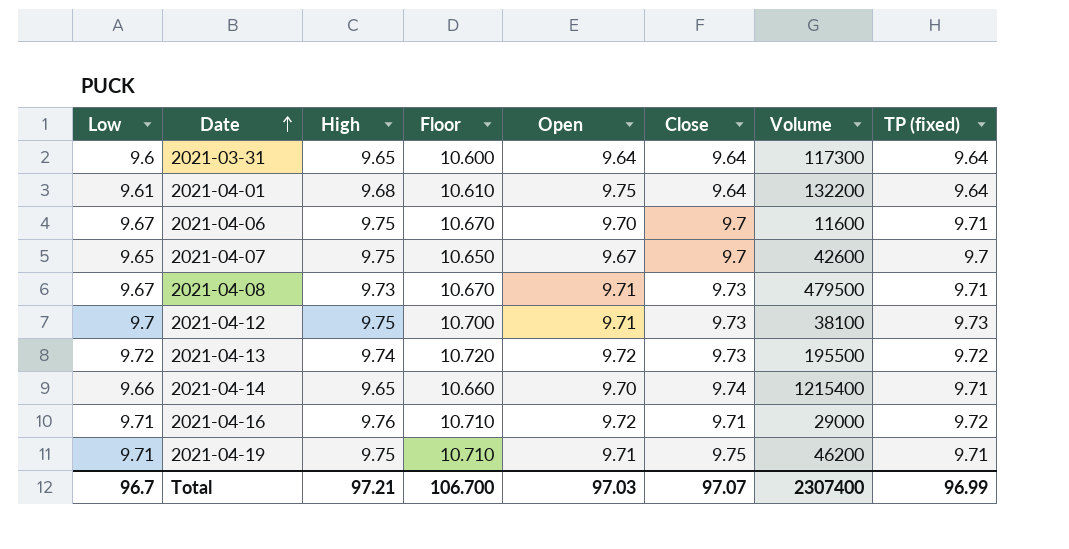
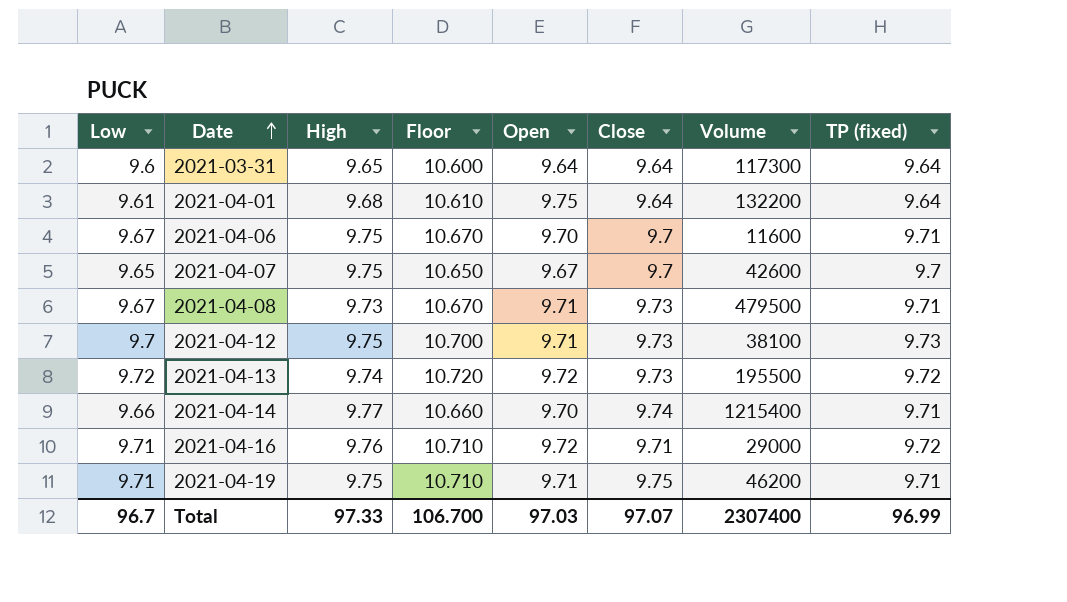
2021-04-14 | High: 9.65 -> 9.77
Total | High: 97.21 -> 97.33

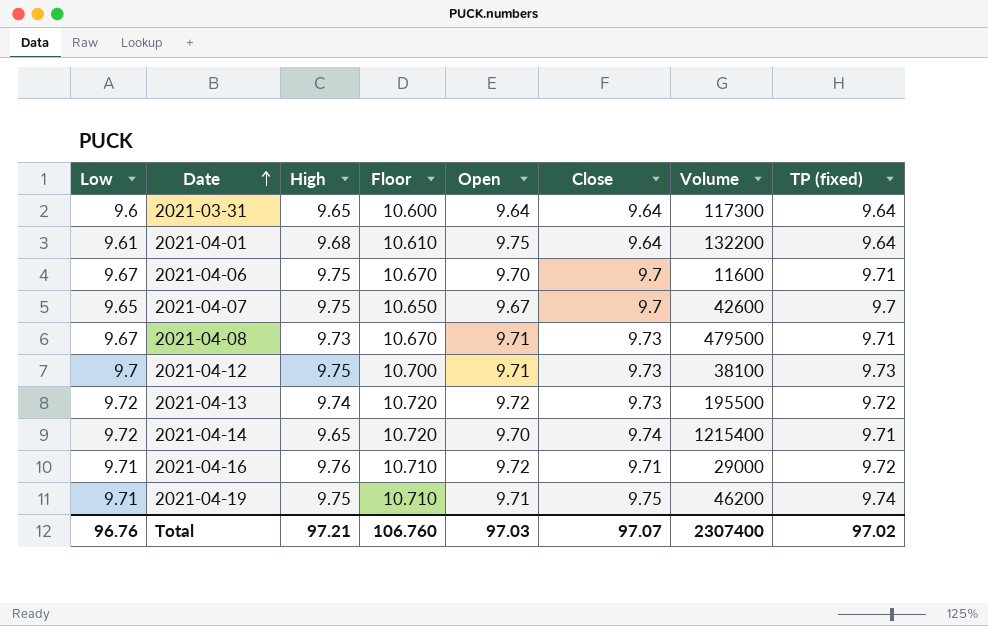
2021-04-14 | Low: 9.66 -> 9.72
2021-04-14 | High: 9.77 -> 9.65
2021-04-14 | Floor: 10.660 -> 10.720
2021-04-19 | TP (fixed): 9.71 -> 9.74
Total | Low: 96.7 -> 96.76
Total | High: 97.33 -> 97.21
Total | Floor: 106.700 -> 106.760
Total | TP (fixed): 96.99 -> 97.02

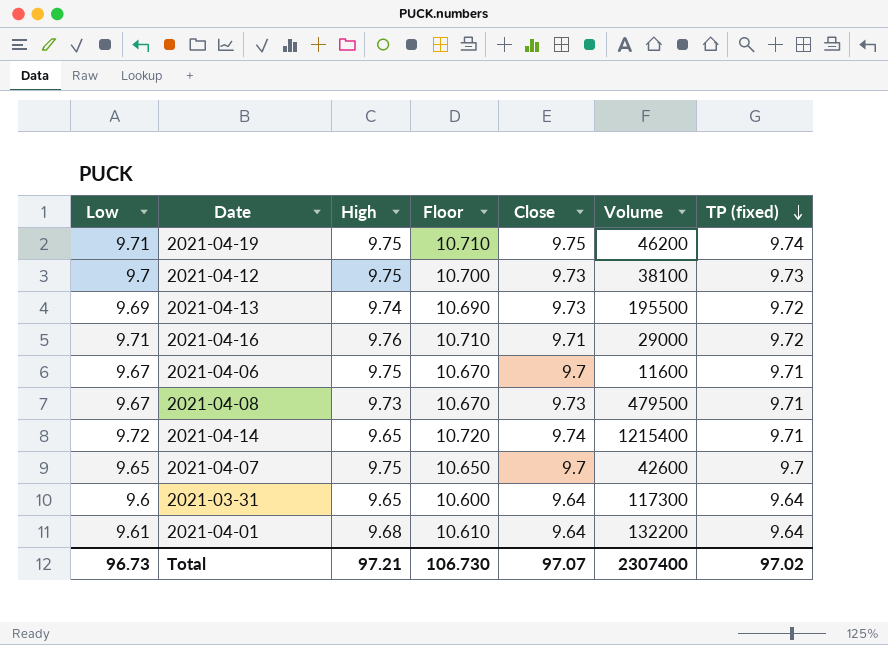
row order: Date ascending -> TP (fixed) descending
column Open | position: 5 -> none
2021-04-13 | Low: 9.72 -> 9.69
2021-04-13 | Floor: 10.720 -> 10.690
Total | Low: 96.76 -> 96.73
Total | Floor: 106.760 -> 106.730

